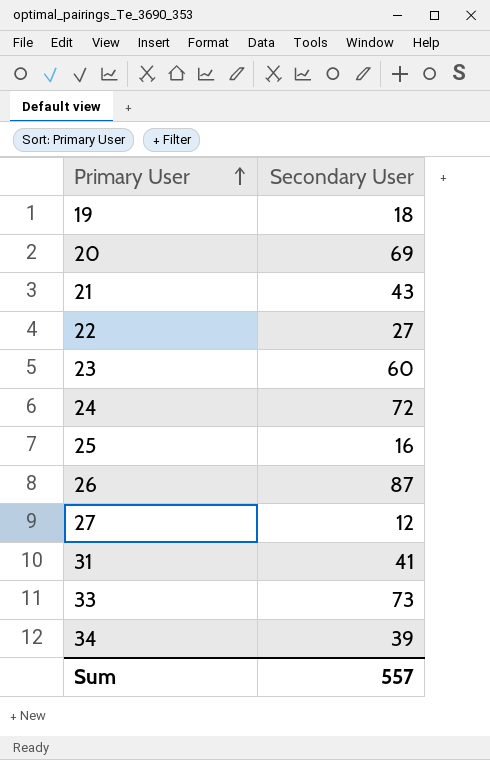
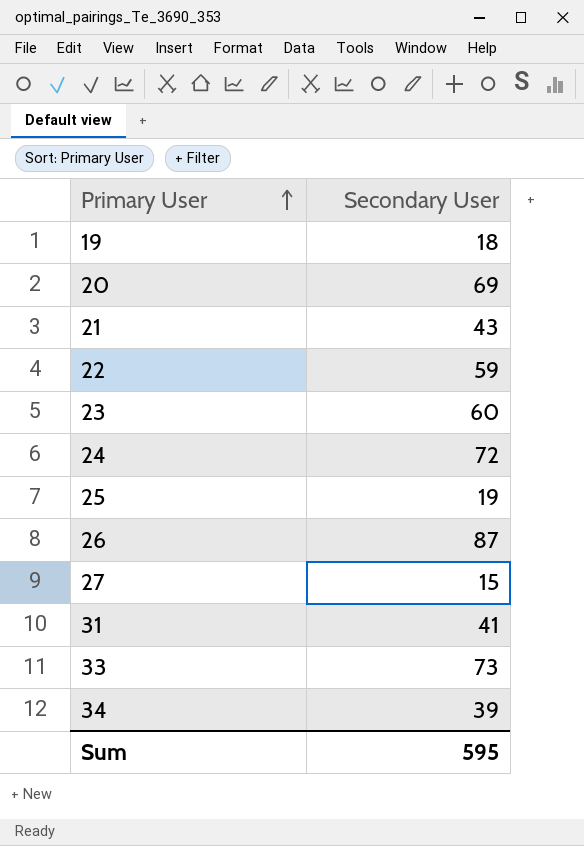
22 | Secondary User: 27 -> 59
25 | Secondary User: 16 -> 19
27 | Secondary User: 12 -> 15
Sum | Secondary User: 557 -> 595

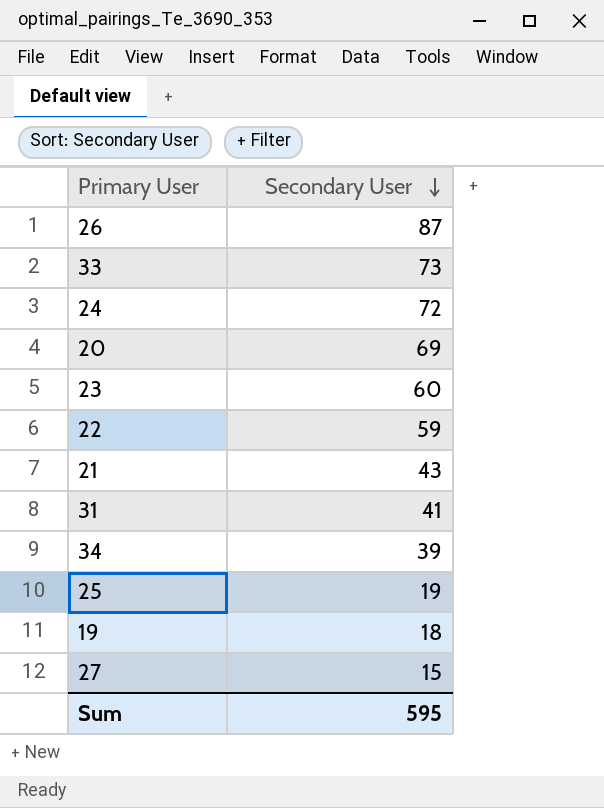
row order: Primary User ascending -> Secondary User descending

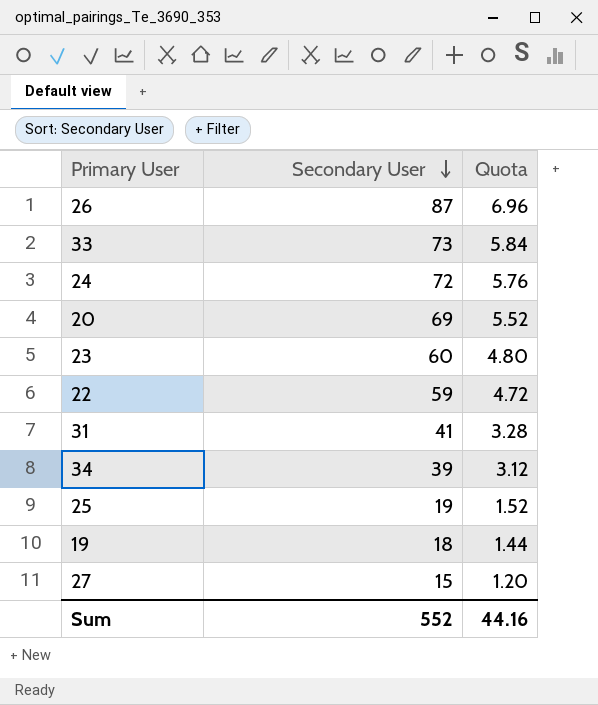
column Quota | formula: none -> [Secondary User] * 0.08
row 21: 43 -> none
Sum | Secondary User: 595 -> 552

